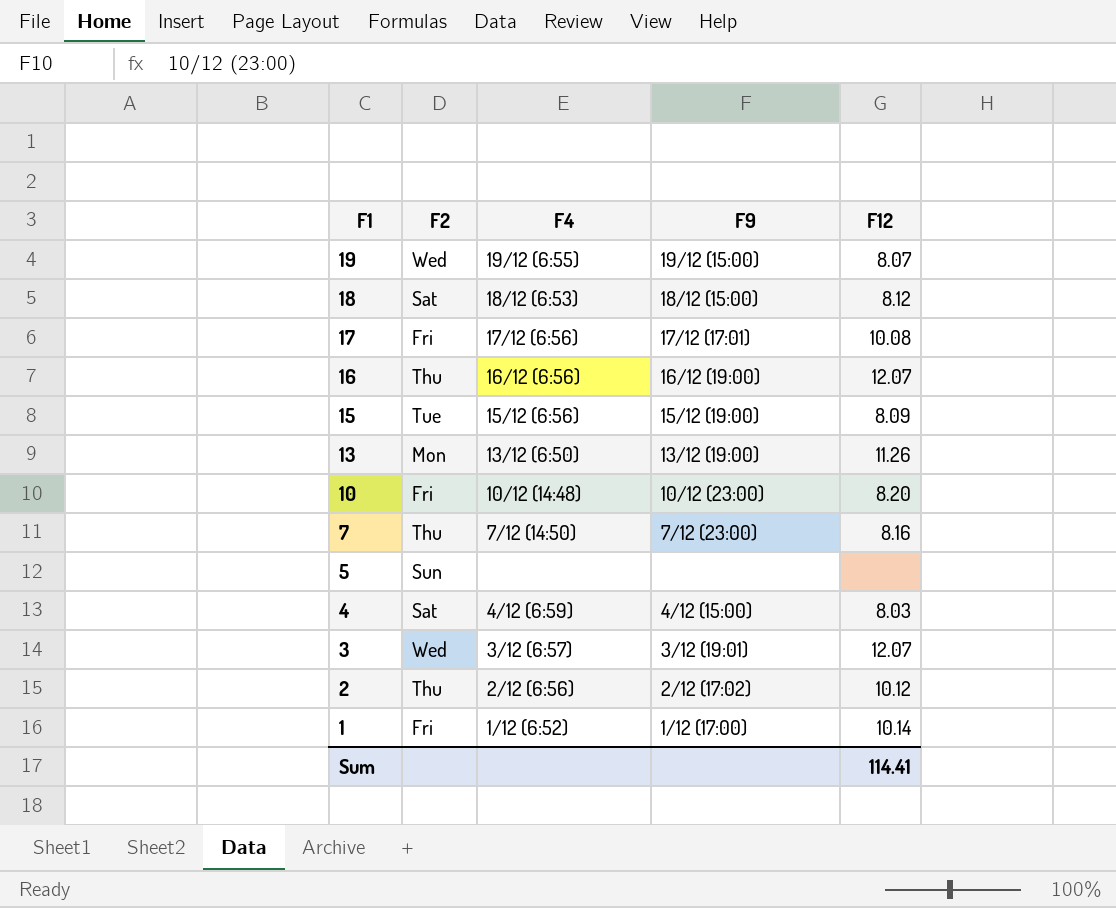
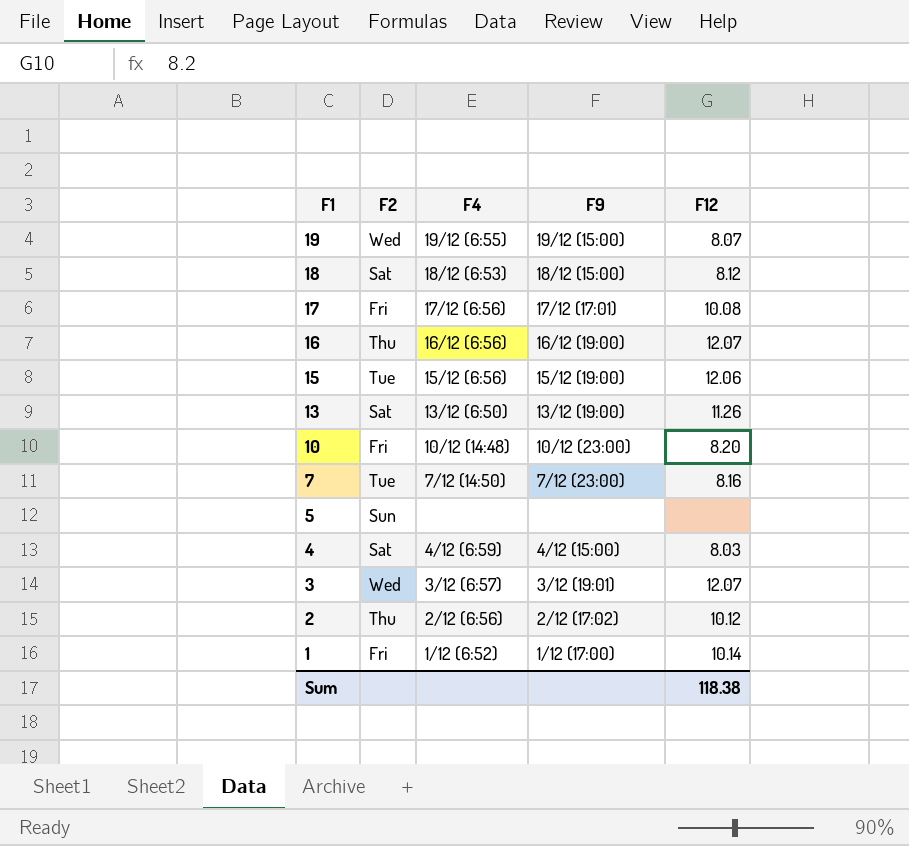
15 | F12: 8.09 -> 12.06
13 | F2: Mon -> Sat
7 | F2: Thu -> Tue
Sum | F12: 114.41 -> 118.38

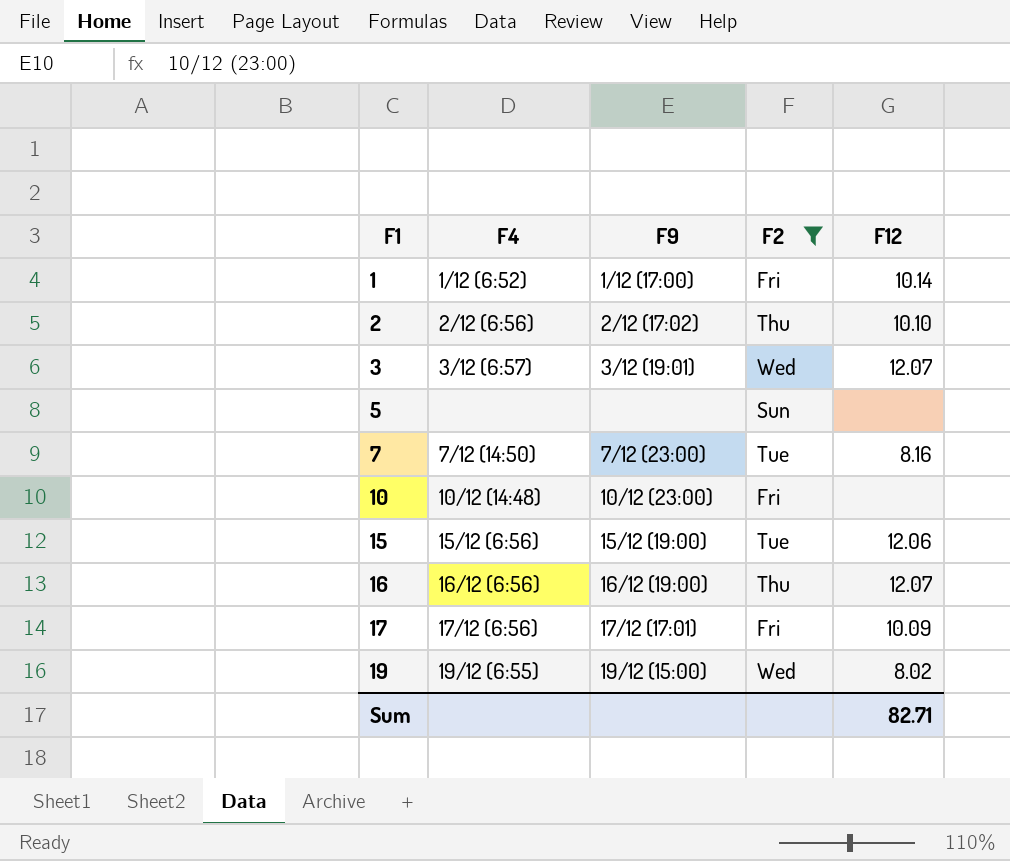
filter: none -> F2 != Sat
row order: F1 descending -> F1 ascending
column F2 | position: 2 -> 4
2 | F12: 10.12 -> 10.10
10 | F12: 8.20 -> none
17 | F12: 10.08 -> 10.09
19 | F12: 8.07 -> 8.02
Sum | F12: 118.38 -> 82.71

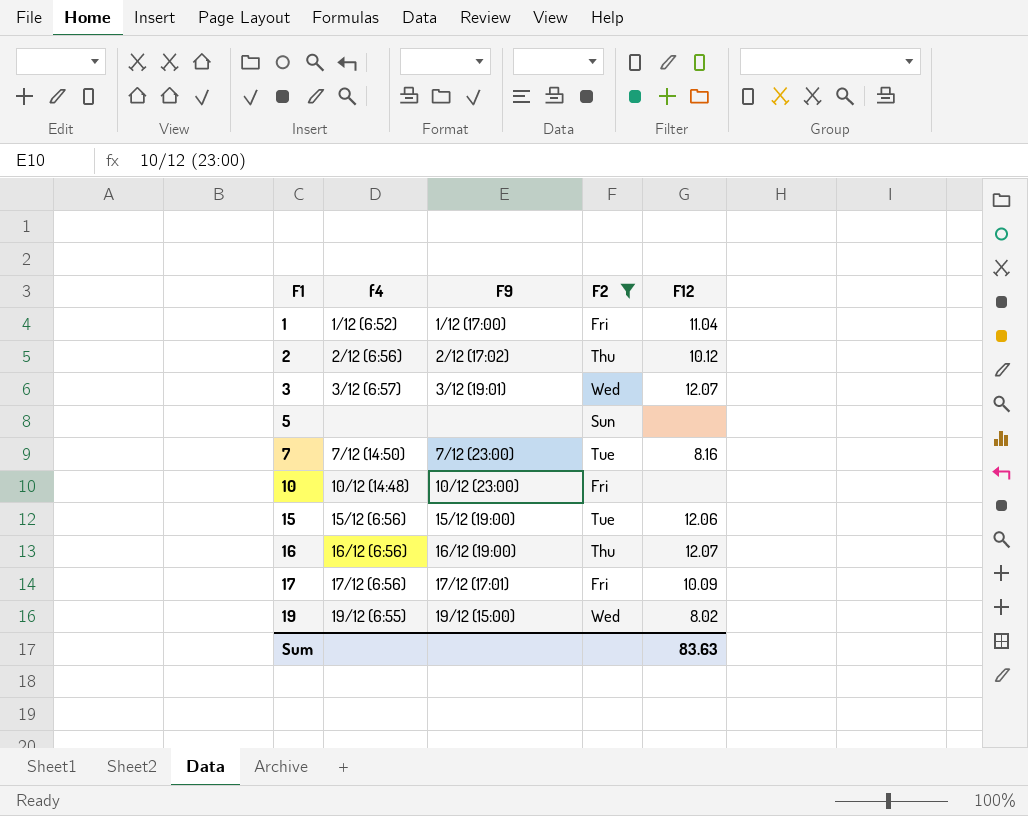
column name: F4 -> f4
1 | F12: 10.14 -> 11.04
2 | F12: 10.10 -> 10.12
Sum | F12: 82.71 -> 83.63

